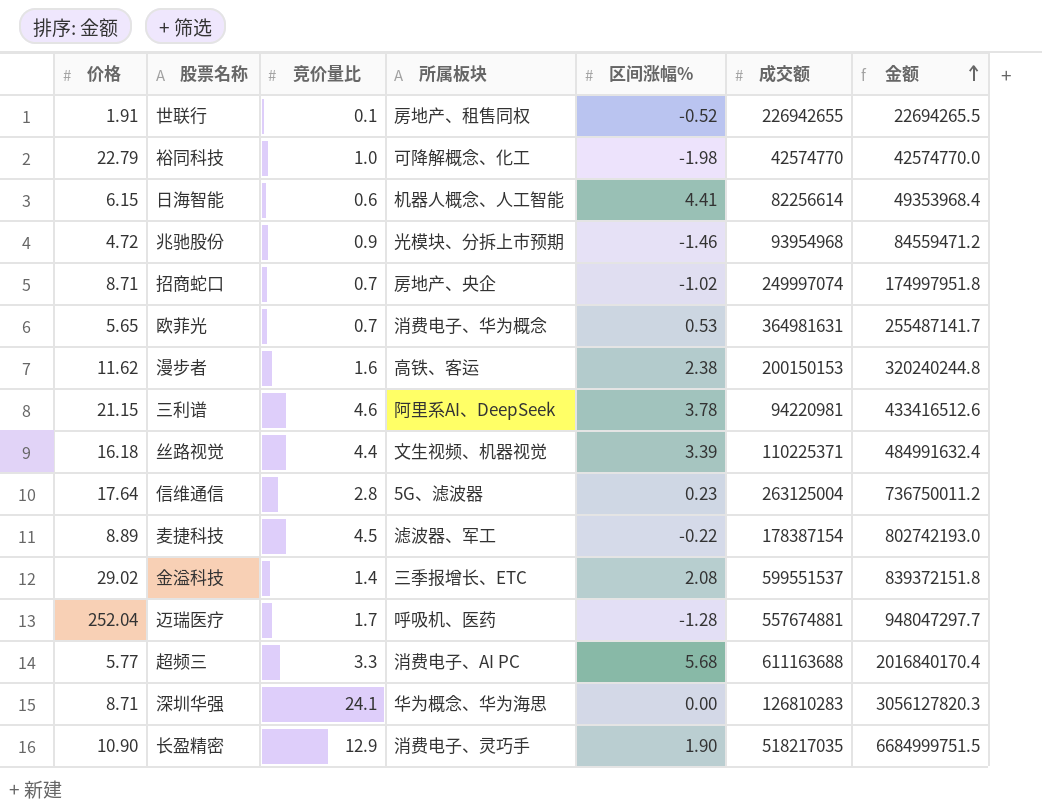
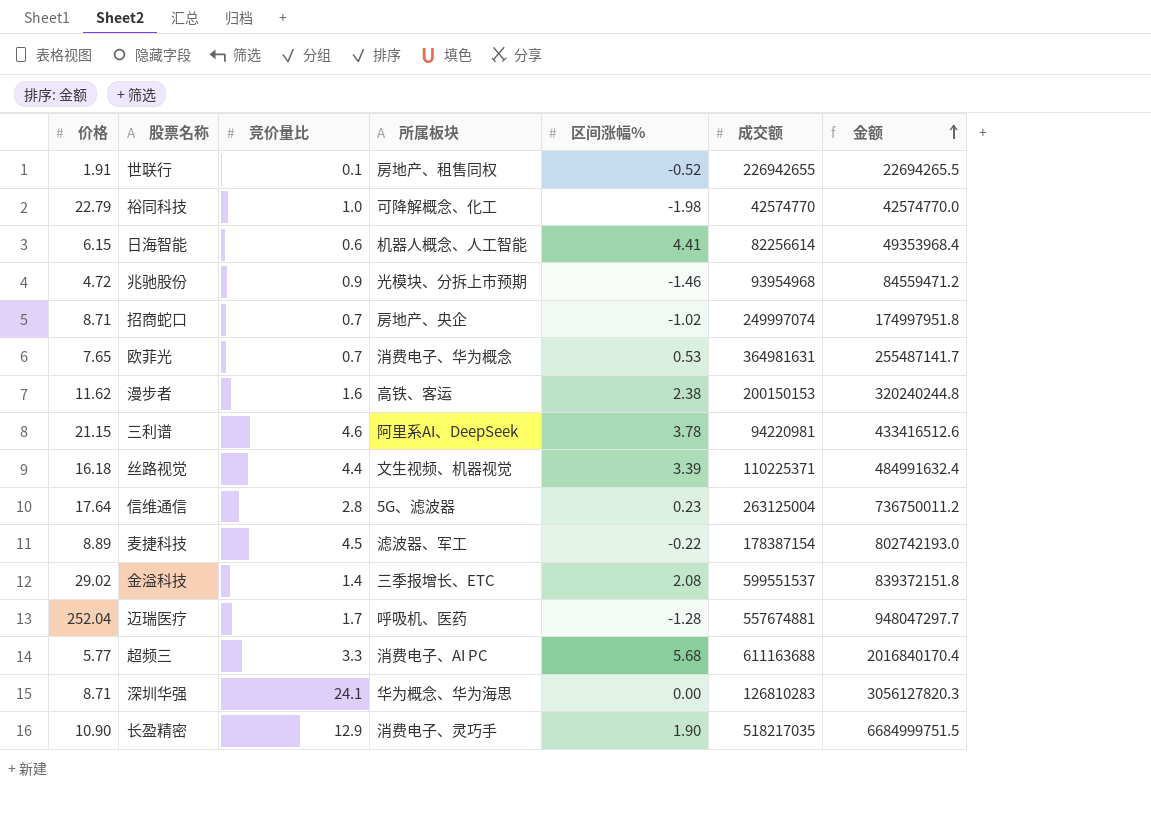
欧菲光 | 价格: 5.65 -> 7.65

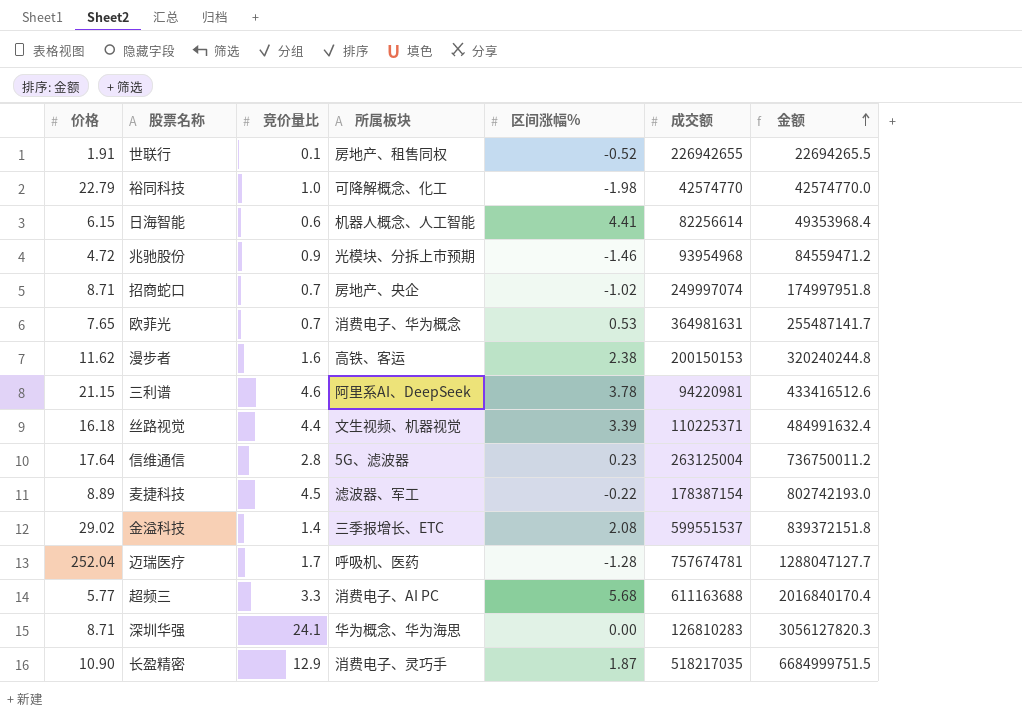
迈瑞医疗 | 成交额: 557674881 -> 757674781
迈瑞医疗 | 金额: 948047297.7 -> 1288047127.7
长盈精密 | 区间涨幅%: 1.90 -> 1.87

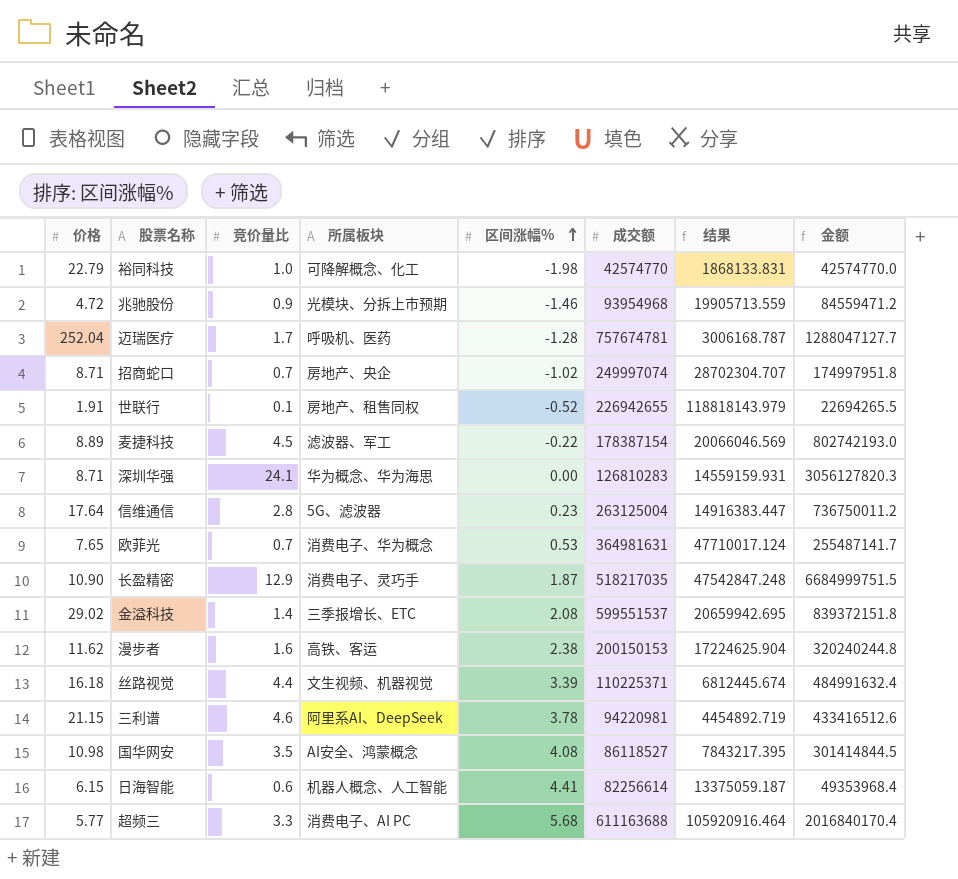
row order: 金额 ascending -> 区间涨幅% ascending
column 结果 | formula: none -> [成交额] / [价格]
row 国华网安: none -> 10.98 | 3.5 | AI安全、鸿蒙概念 | 4.08 | 86118527 | 7843217.395 | 301414844.5

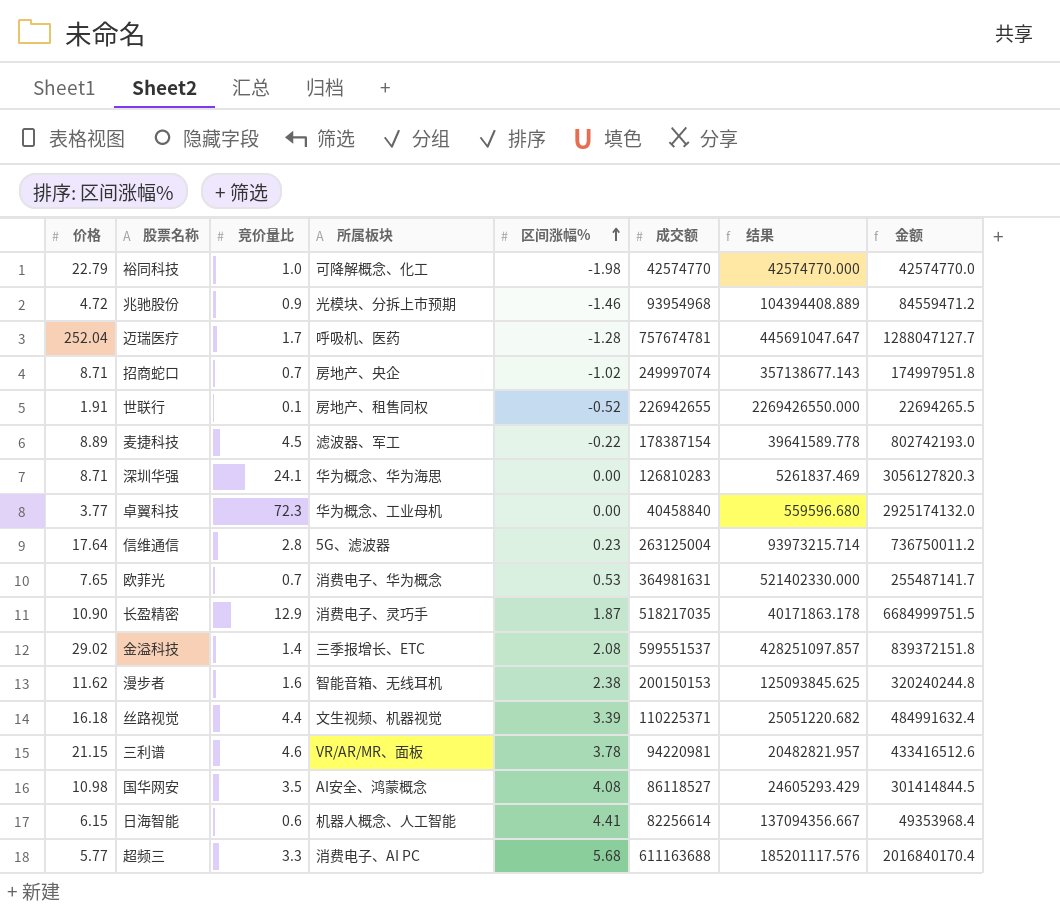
column 结果 | formula: [成交额] / [价格] -> [成交额] / [竞价量比]
row 卓翼科技: none -> 3.77 | 72.3 | 华为概念、工业母机 | 0.00 | 40458840 | 559596.680 | 2925174132.0
漫步者 | 所属板块: 高铁、客运 -> 智能音箱、无线耳机
三利谱 | 所属板块: 阿里系AI、DeepSeek -> VR/AR/MR、面板

